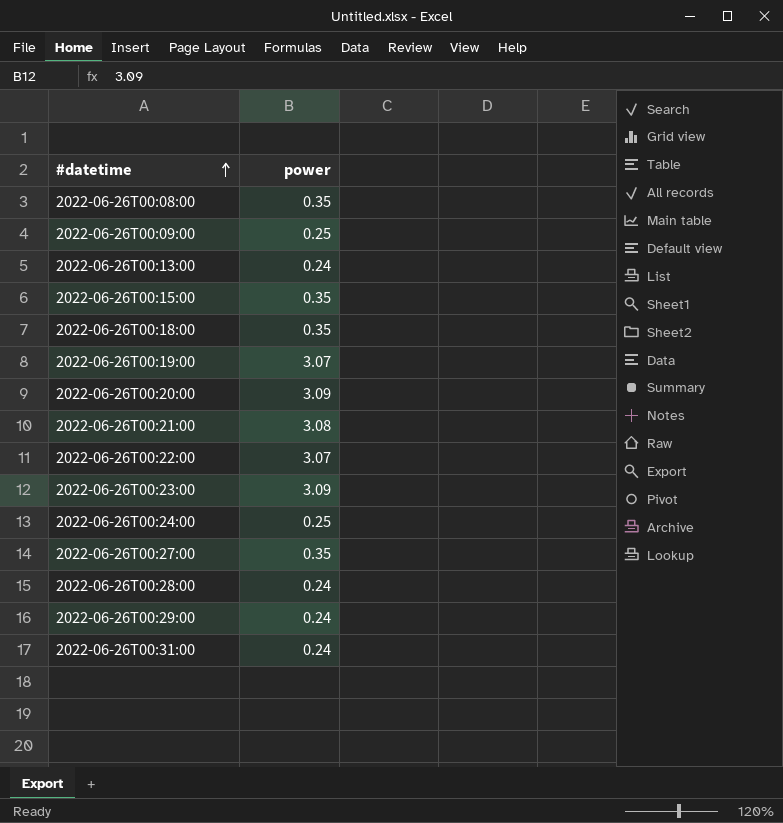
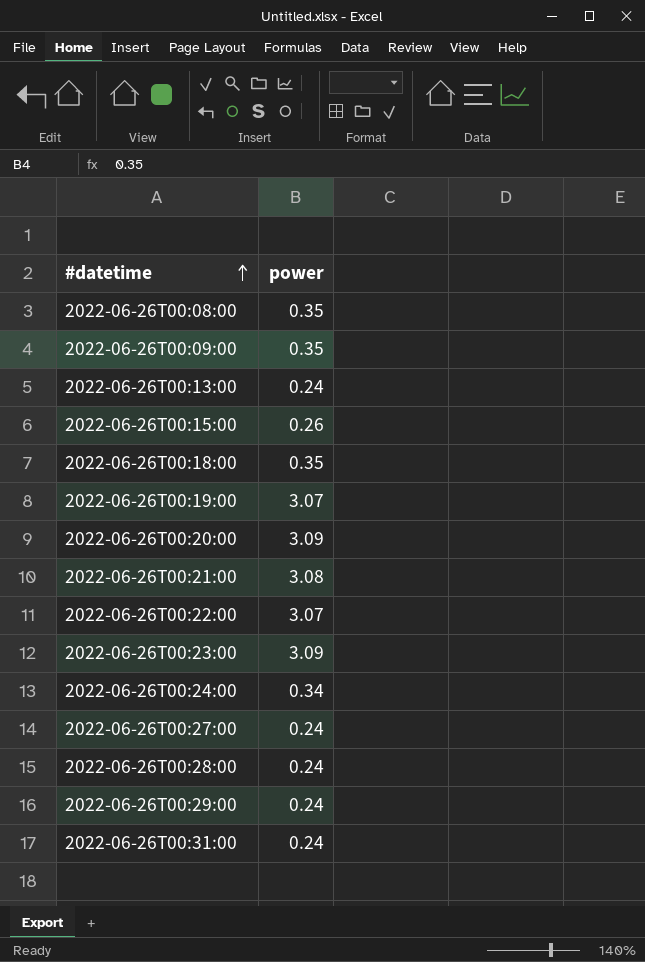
2022-06-26T00:09:00 | power: 0.25 -> 0.35
2022-06-26T00:15:00 | power: 0.35 -> 0.26
2022-06-26T00:24:00 | power: 0.25 -> 0.34
2022-06-26T00:27:00 | power: 0.35 -> 0.24

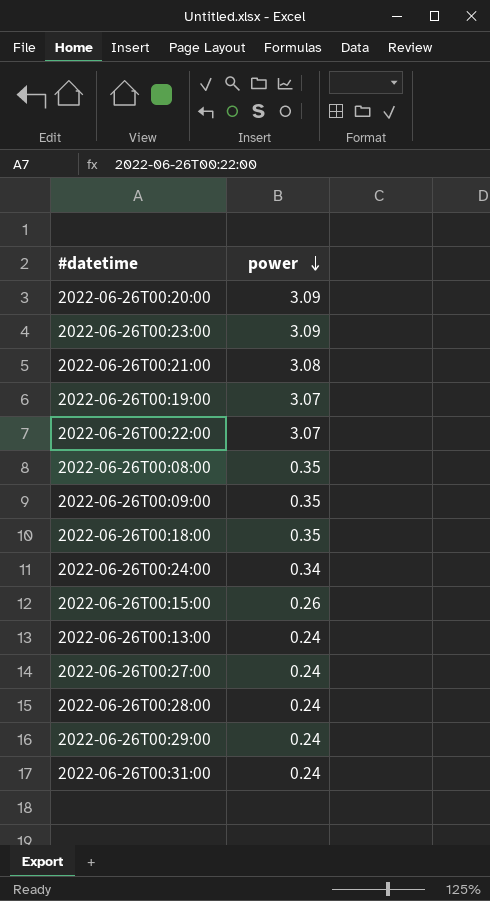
row order: #datetime ascending -> power descending

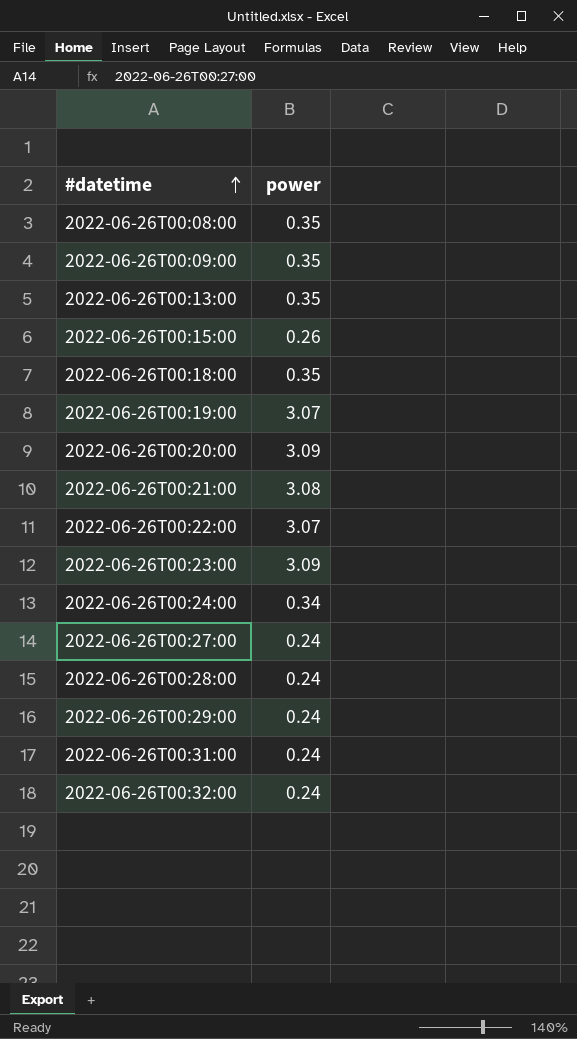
row order: power descending -> #datetime ascending
2022-06-26T00:13:00 | power: 0.24 -> 0.35
row 2022-06-26T00:32:00: none -> 0.24

